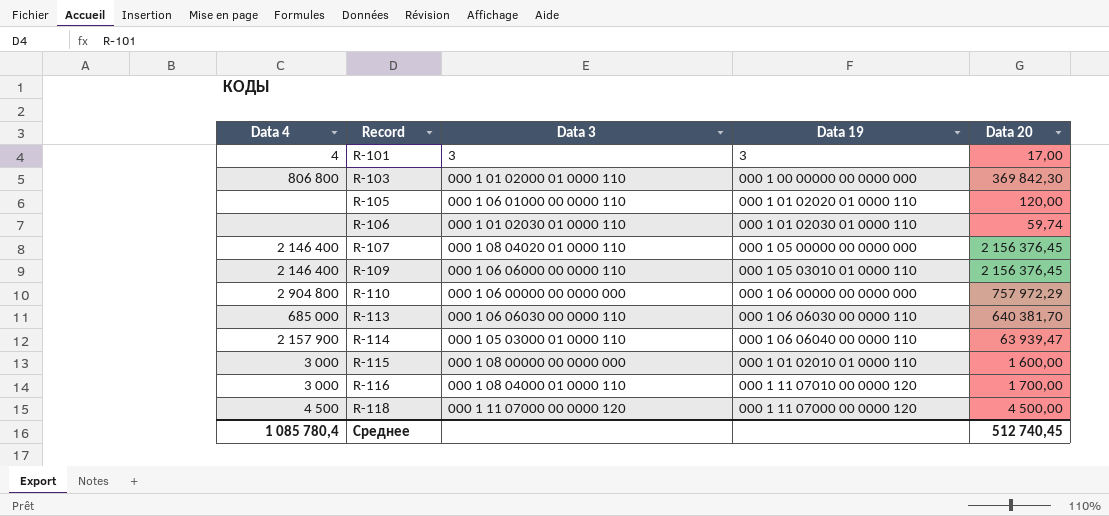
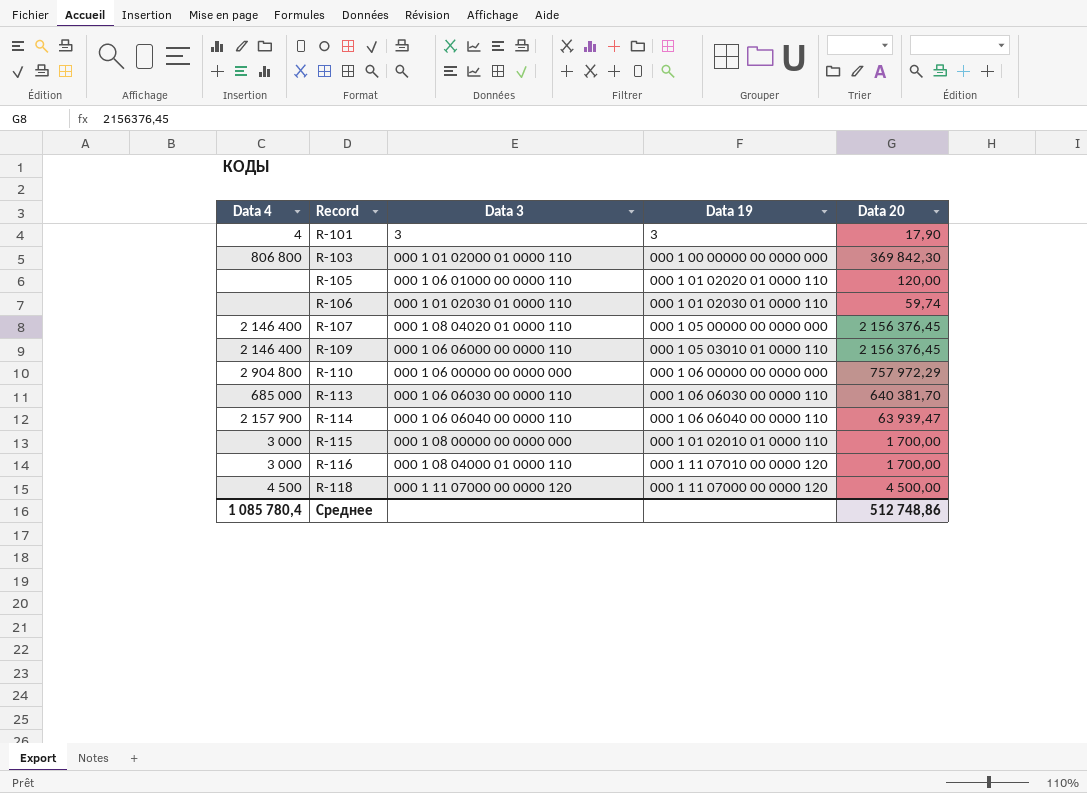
R-101 | Data 20: 17,00 -> 17,90
R-114 | Data 3: 000 1 05 03000 01 0000 110 -> 000 1 06 06040 00 0000 110
R-115 | Data 20: 1 600,00 -> 1 700,00
Среднее | Data 20: 512 740,45 -> 512 748,86

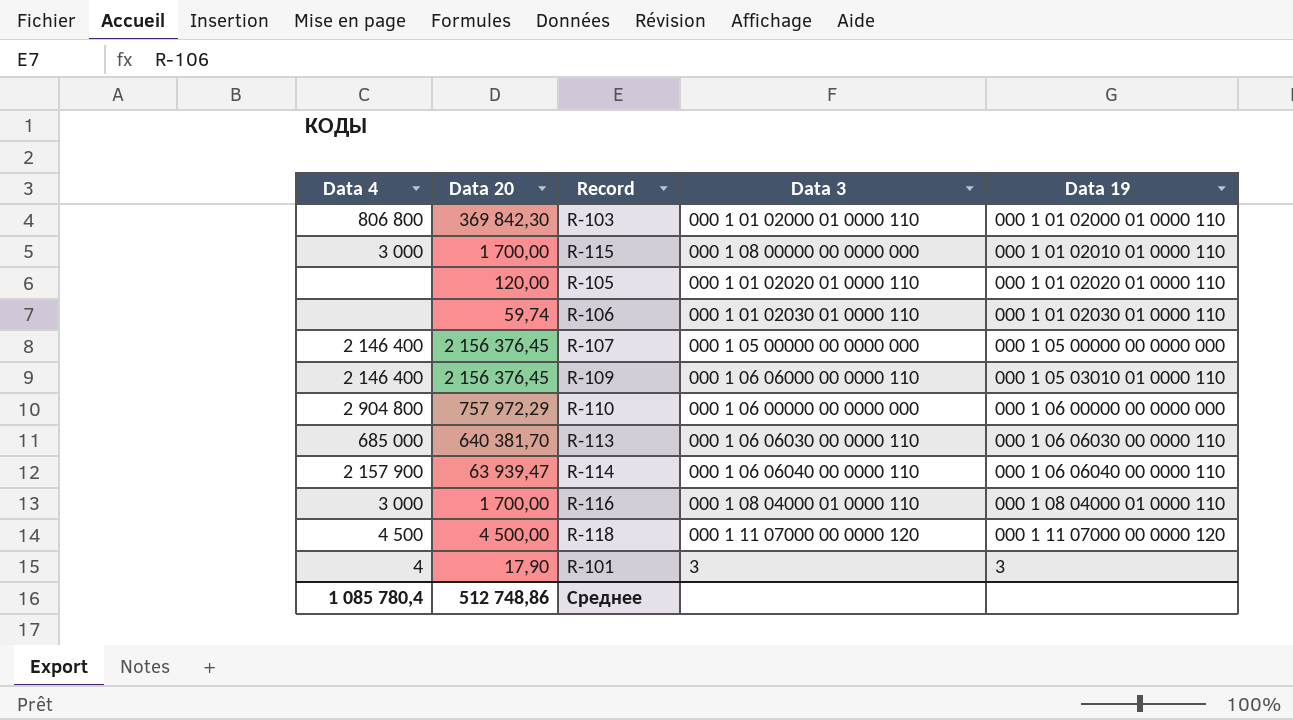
row order: Record ascending -> Data 19 ascending
column Data 20 | position: 5 -> 2
R-103 | Data 19: 000 1 00 00000 00 0000 000 -> 000 1 01 02000 01 0000 110
R-105 | Data 3: 000 1 06 01000 00 0000 110 -> 000 1 01 02020 01 0000 110
R-107 | Data 3: 000 1 08 04020 01 0000 110 -> 000 1 05 00000 00 0000 000
R-116 | Data 19: 000 1 11 07010 00 0000 120 -> 000 1 08 04000 01 0000 110

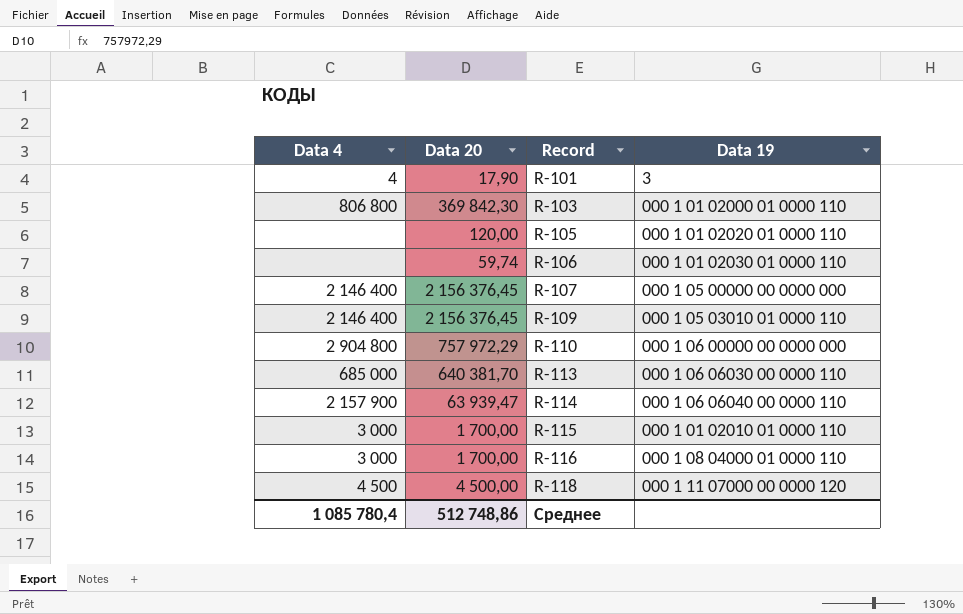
row order: Data 19 ascending -> Record ascending
column Data 3 | position: 4 -> none

